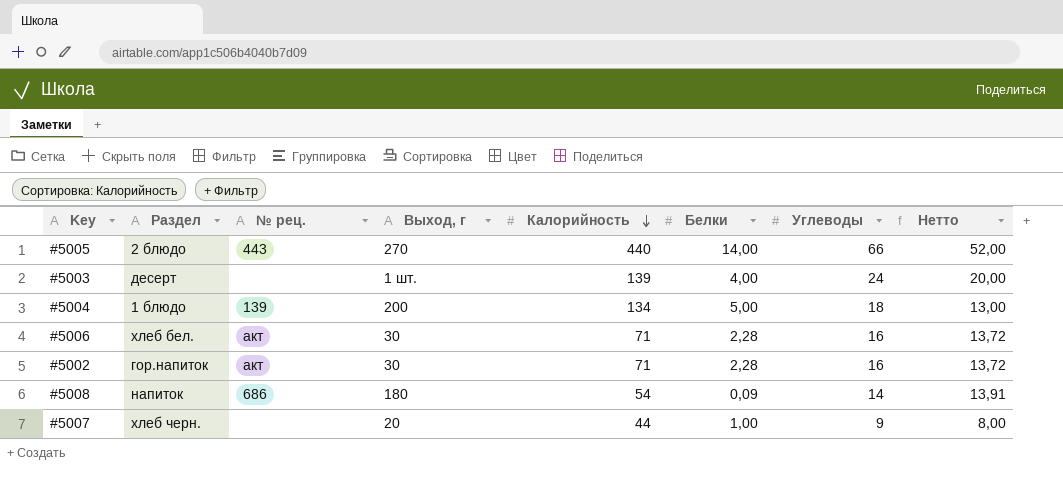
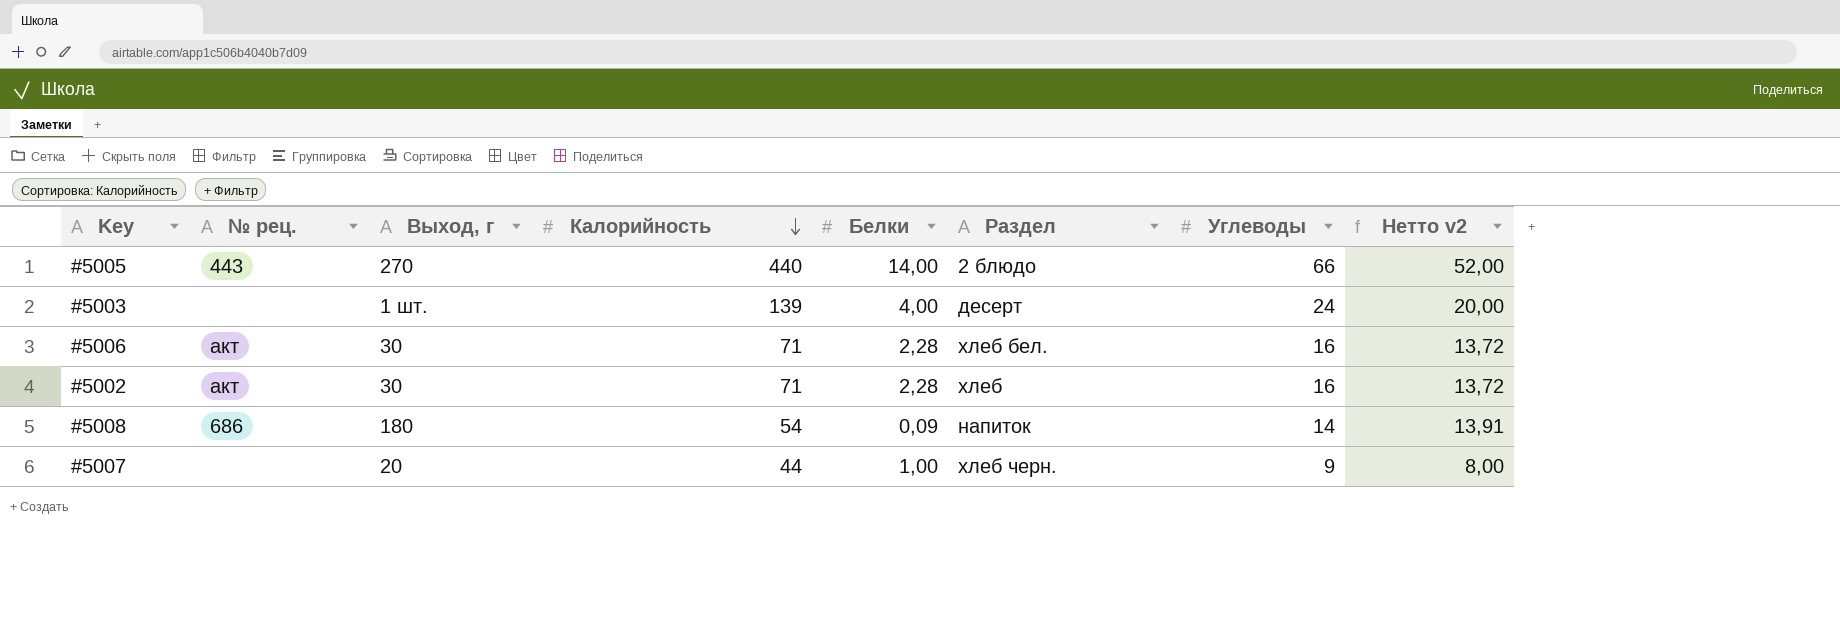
column Раздел | position: 2 -> 6
column name: Нетто -> Нетто v2
row #5004: 1 блюдо | 139 | 200 | 134 | 5,00 | 18 | 13,00 -> none
#5002 | Раздел: гор.напиток -> хлеб

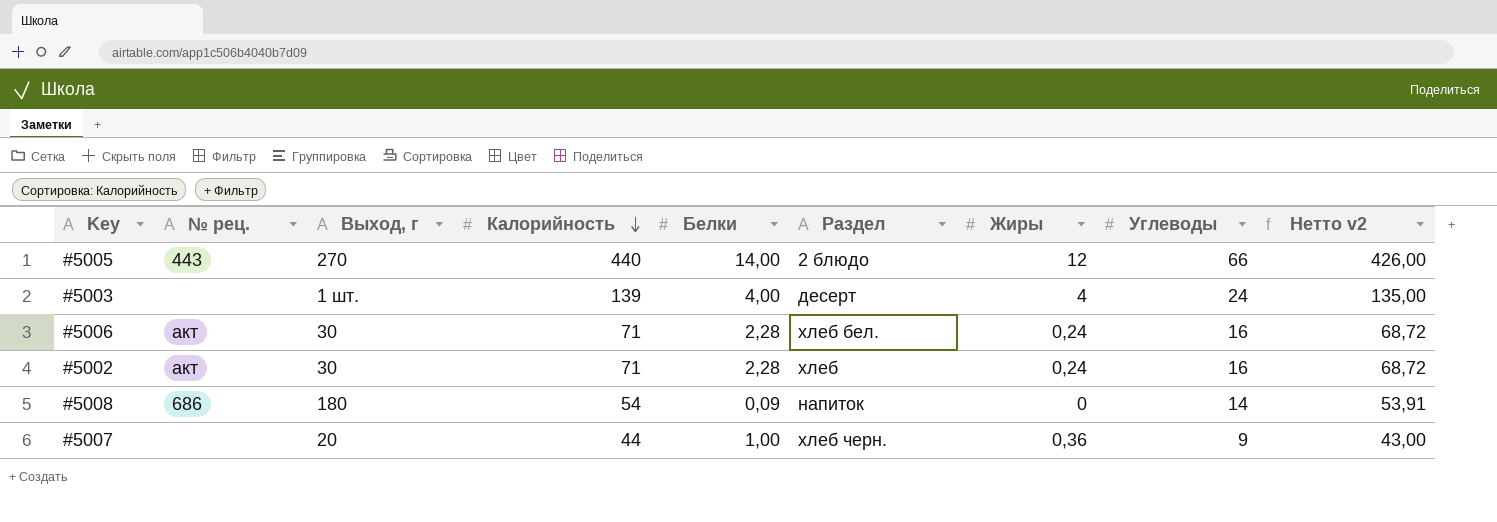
column Жиры | position: none -> 7
column Нетто v2 | formula: [Углеводы] - [Белки] -> [Калорийность] - [Белки]

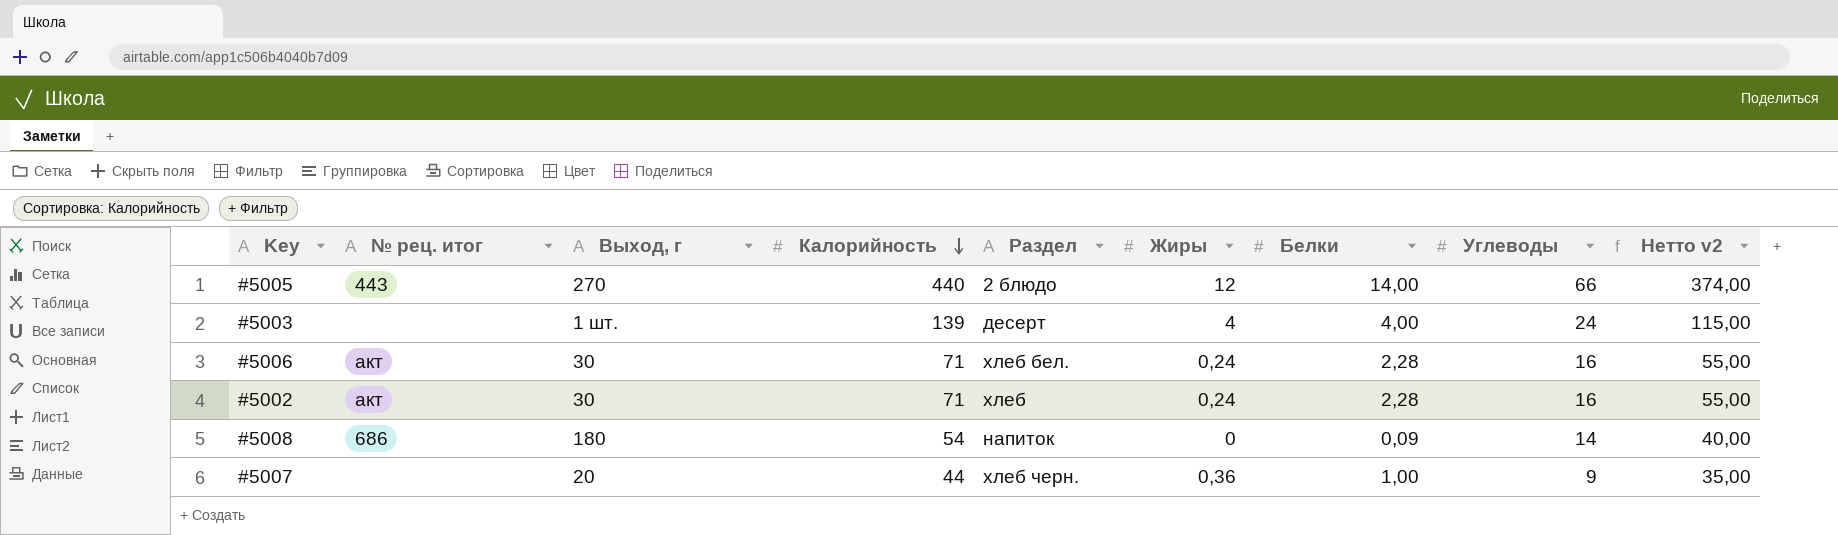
column name: № рец. -> № рец. итог
column Белки | position: 5 -> 7
column Нетто v2 | formula: [Калорийность] - [Белки] -> [Калорийность] - [Углеводы]

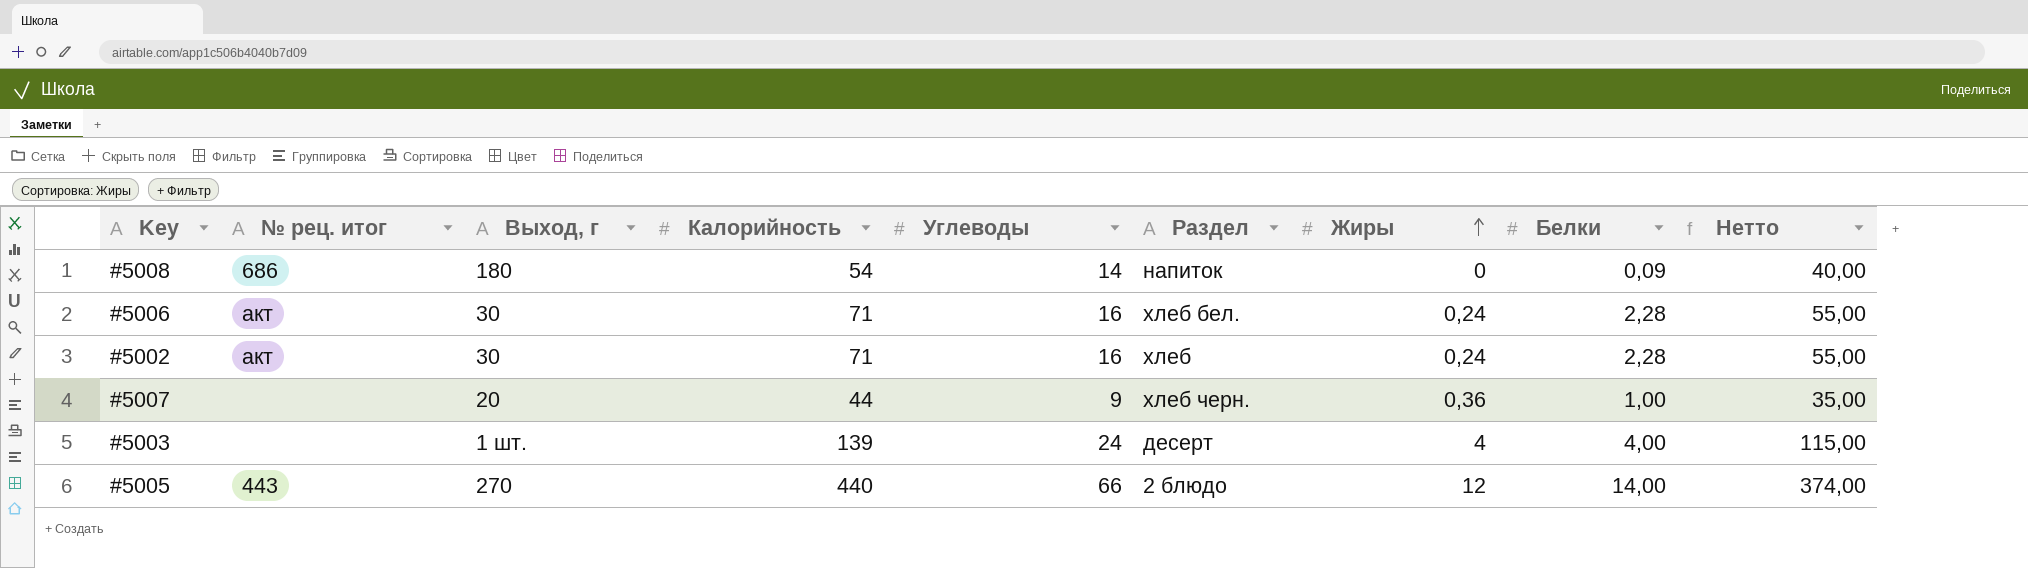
row order: Калорийность descending -> Жиры ascending
column Углеводы | position: 8 -> 5
column name: Нетто v2 -> Нетто

